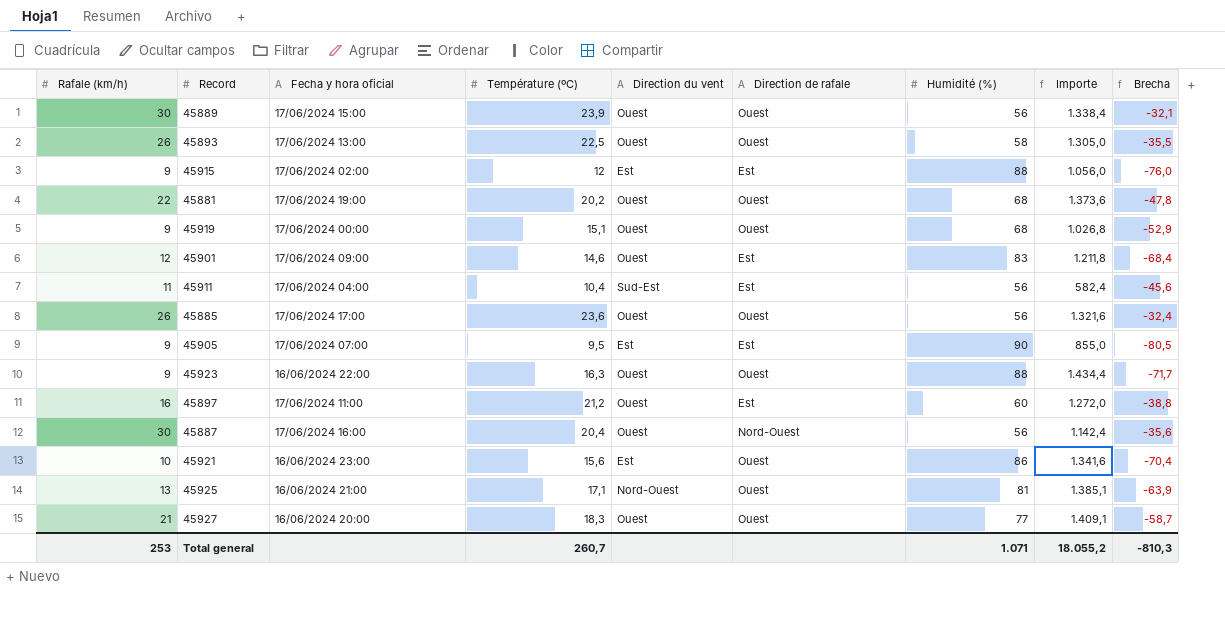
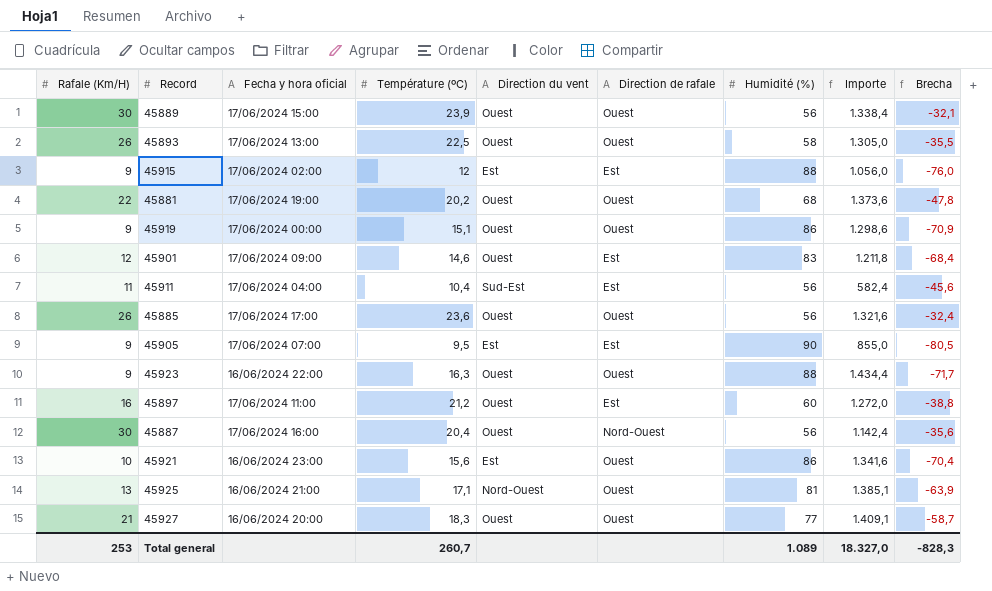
column name: Rafale (km/h) -> Rafale (Km/H)
45919 | Humidité (%): 68 -> 86
45919 | Importe: 1.026,8 -> 1.298,6
45919 | Brecha: -52,9 -> -70,9
Total general | Humidité (%): 1.071 -> 1.089
Total general | Importe: 18.055,2 -> 18.327,0
Total general | Brecha: -810,3 -> -828,3

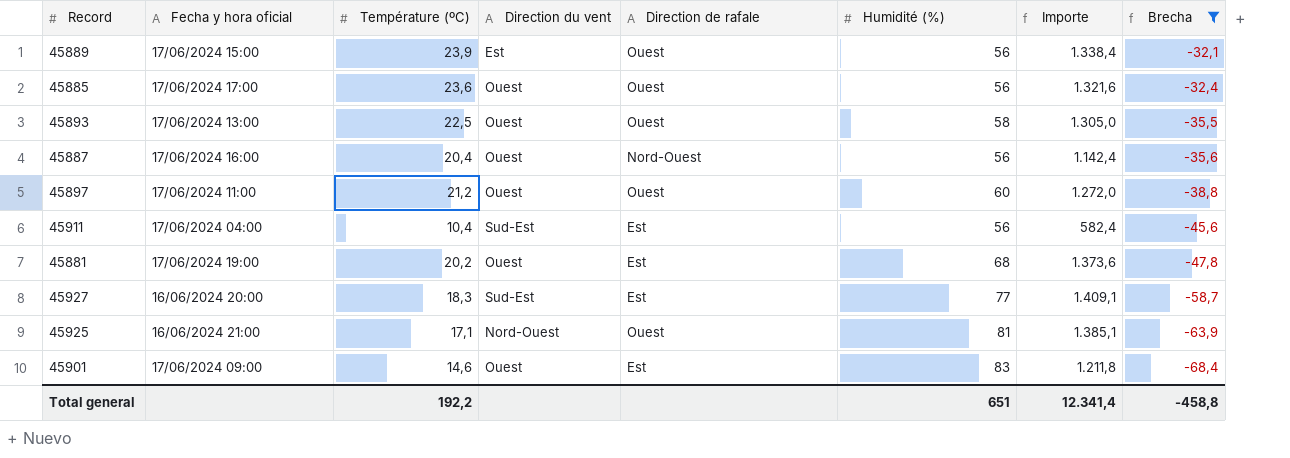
filter: none -> Brecha >= -68,4
row order: none -> Brecha descending
column Rafale (Km/H) | position: 1 -> none
45889 | Direction du vent: Ouest -> Est
45897 | Direction de rafale: Est -> Ouest
45881 | Direction de rafale: Ouest -> Est
45927 | Direction du vent: Ouest -> Sud-Est
45927 | Direction de rafale: Ouest -> Est
Total general | Température (ºC): 260,7 -> 192,2
Total general | Humidité (%): 1.089 -> 651
Total general | Importe: 18.327,0 -> 12.341,4
Total general | Brecha: -828,3 -> -458,8

